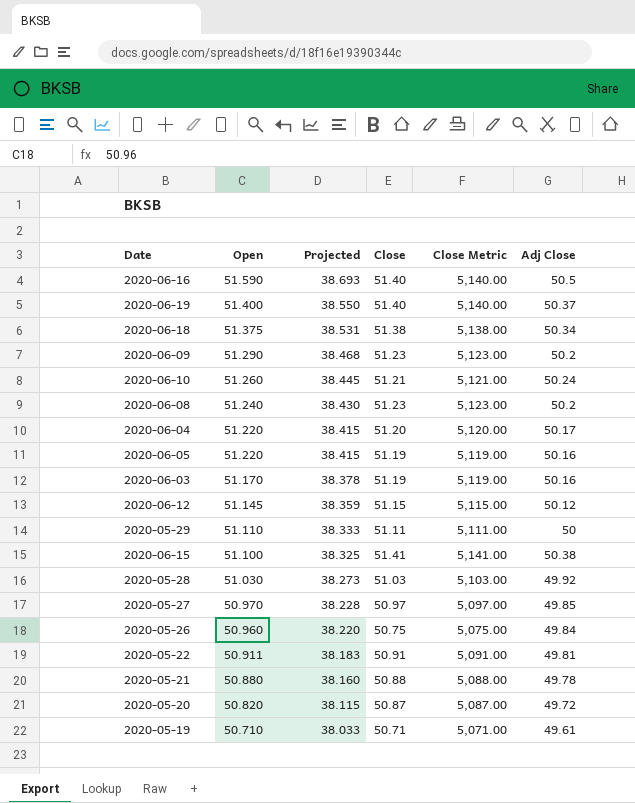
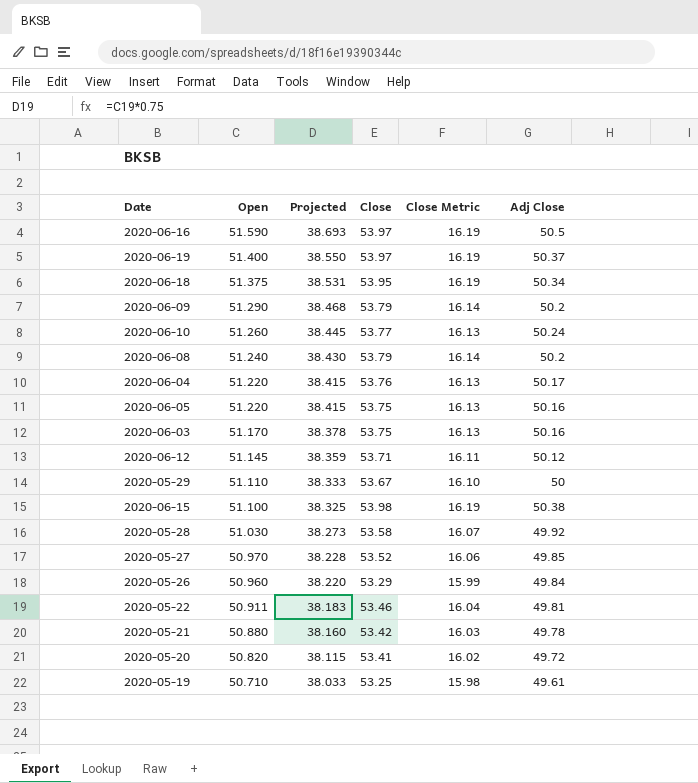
column Close Metric | formula: [Close] * 100 -> [Close] * 0.3
2020-06-16 | Close: 51.40 -> 53.97
2020-06-19 | Close: 51.40 -> 53.97
2020-06-18 | Close: 51.38 -> 53.95
2020-06-09 | Close: 51.23 -> 53.79
2020-06-10 | Close: 51.21 -> 53.77
2020-06-08 | Close: 51.23 -> 53.79
2020-06-04 | Close: 51.20 -> 53.76
2020-06-05 | Close: 51.19 -> 53.75
2020-06-03 | Close: 51.19 -> 53.75
2020-06-12 | Close: 51.15 -> 53.71
2020-05-29 | Close: 51.11 -> 53.67
2020-06-15 | Close: 51.41 -> 53.98
2020-05-28 | Close: 51.03 -> 53.58
2020-05-27 | Close: 50.97 -> 53.52
2020-05-26 | Close: 50.75 -> 53.29
2020-05-22 | Close: 50.91 -> 53.46
2020-05-21 | Close: 50.88 -> 53.42
2020-05-20 | Close: 50.87 -> 53.41
2020-05-19 | Close: 50.71 -> 53.25

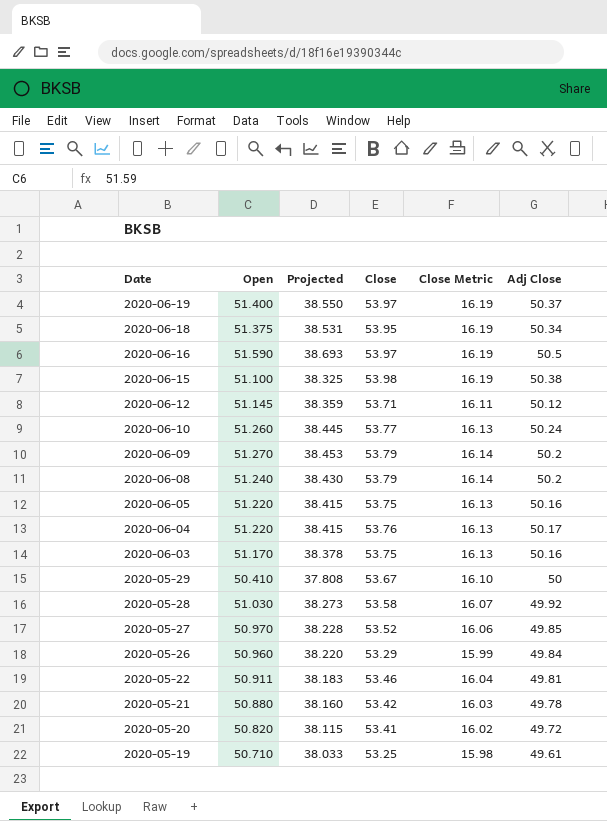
row order: Open descending -> Date descending
2020-06-09 | Open: 51.290 -> 51.270
2020-06-09 | Projected: 38.468 -> 38.453
2020-05-29 | Open: 51.110 -> 50.410
2020-05-29 | Projected: 38.333 -> 37.808

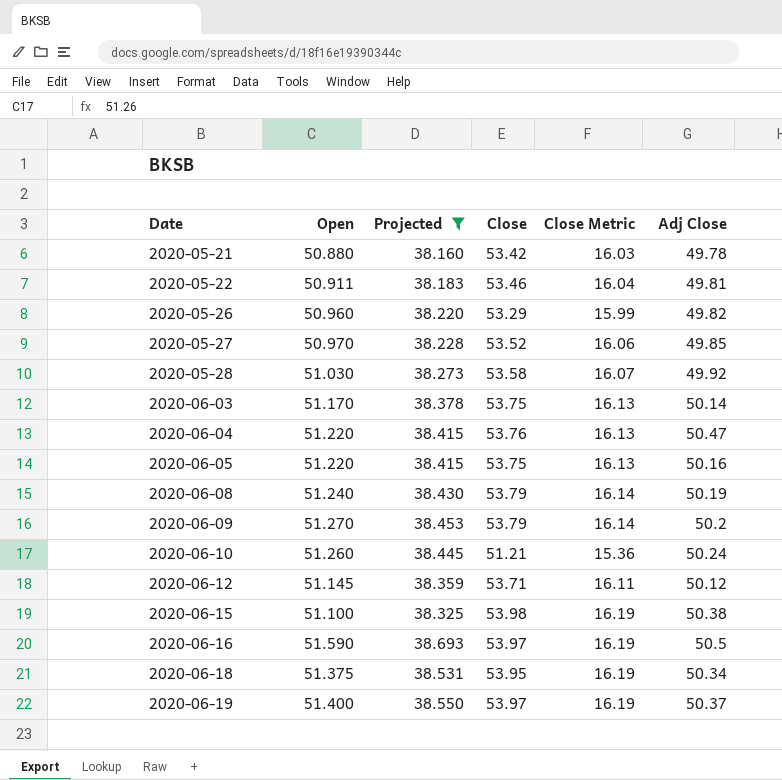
filter: none -> Projected >= 38.160
row order: Date descending -> Date ascending
2020-05-26 | Adj Close: 49.84 -> 49.82
2020-06-03 | Adj Close: 50.16 -> 50.14
2020-06-04 | Adj Close: 50.17 -> 50.47
2020-06-08 | Adj Close: 50.2 -> 50.19
2020-06-10 | Close: 53.77 -> 51.21
2020-06-10 | Close Metric: 16.13 -> 15.36

